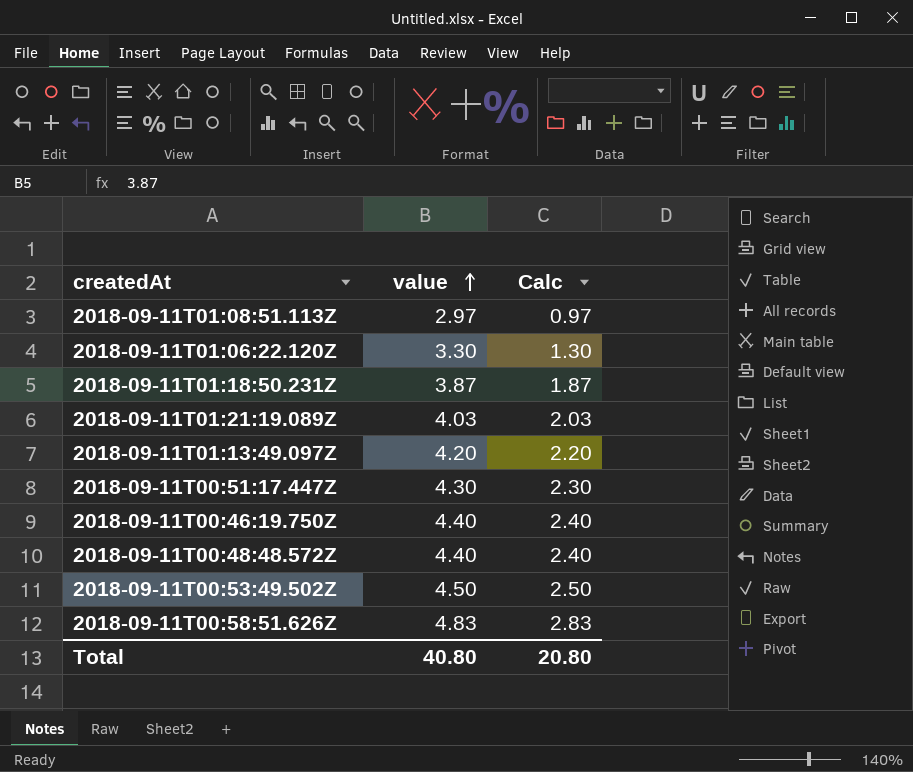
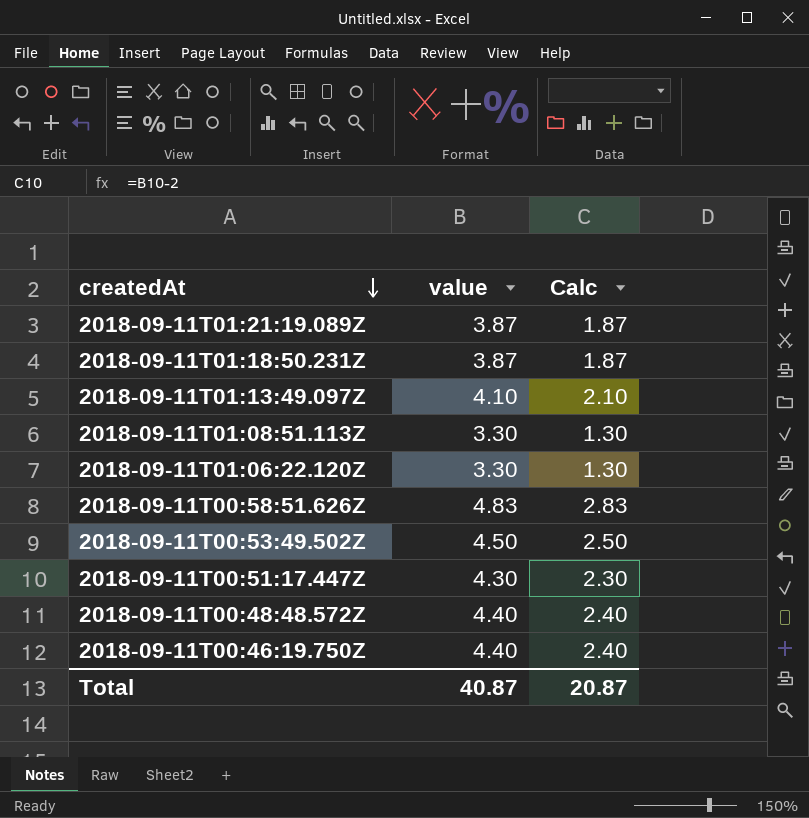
row order: value ascending -> createdAt descending
2018-09-11T01:21:19.089Z | value: 4.03 -> 3.87
2018-09-11T01:21:19.089Z | Calc: 2.03 -> 1.87
2018-09-11T01:13:49.097Z | value: 4.20 -> 4.10
2018-09-11T01:13:49.097Z | Calc: 2.20 -> 2.10
2018-09-11T01:08:51.113Z | value: 2.97 -> 3.30
2018-09-11T01:08:51.113Z | Calc: 0.97 -> 1.30
Total | value: 40.80 -> 40.87
Total | Calc: 20.80 -> 20.87

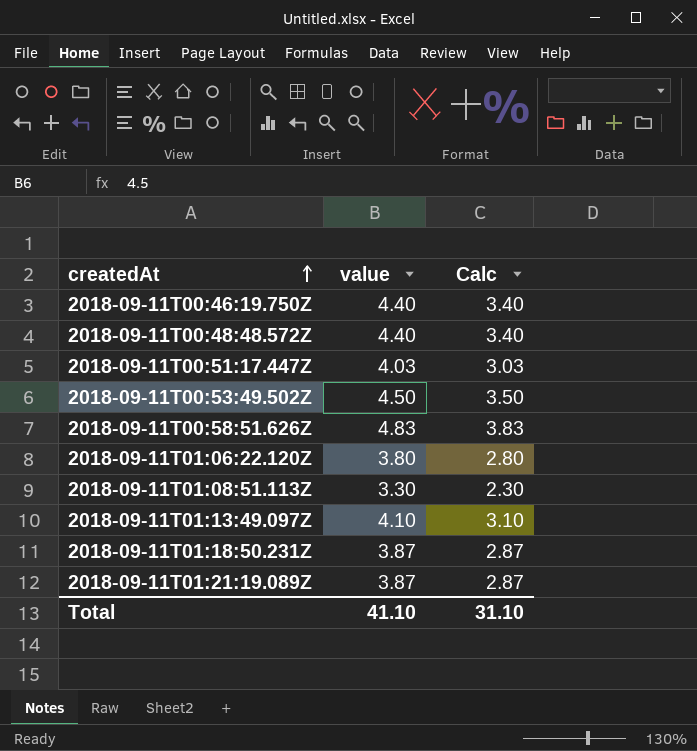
row order: createdAt descending -> createdAt ascending
column Calc | formula: [value] - 2 -> [value] - 1
2018-09-11T00:51:17.447Z | value: 4.30 -> 4.03
2018-09-11T01:06:22.120Z | value: 3.30 -> 3.80
Total | value: 40.87 -> 41.10
Total | Calc: 20.87 -> 31.10

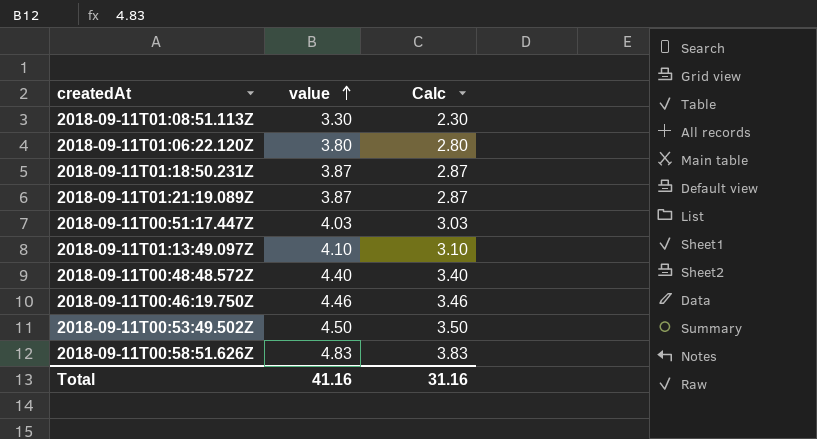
row order: createdAt ascending -> value ascending
2018-09-11T00:46:19.750Z | value: 4.40 -> 4.46
2018-09-11T00:46:19.750Z | Calc: 3.40 -> 3.46
Total | value: 41.10 -> 41.16
Total | Calc: 31.10 -> 31.16

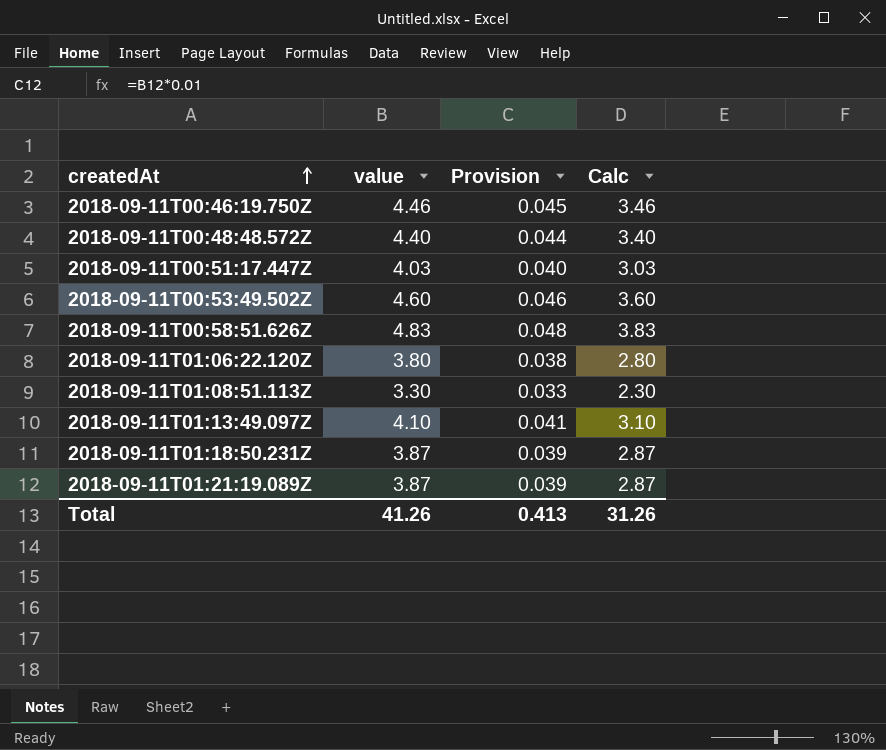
row order: value ascending -> createdAt ascending
column Provision | formula: none -> [value] * 0.01
2018-09-11T00:53:49.502Z | value: 4.50 -> 4.60
2018-09-11T00:53:49.502Z | Calc: 3.50 -> 3.60
Total | value: 41.16 -> 41.26
Total | Calc: 31.16 -> 31.26

